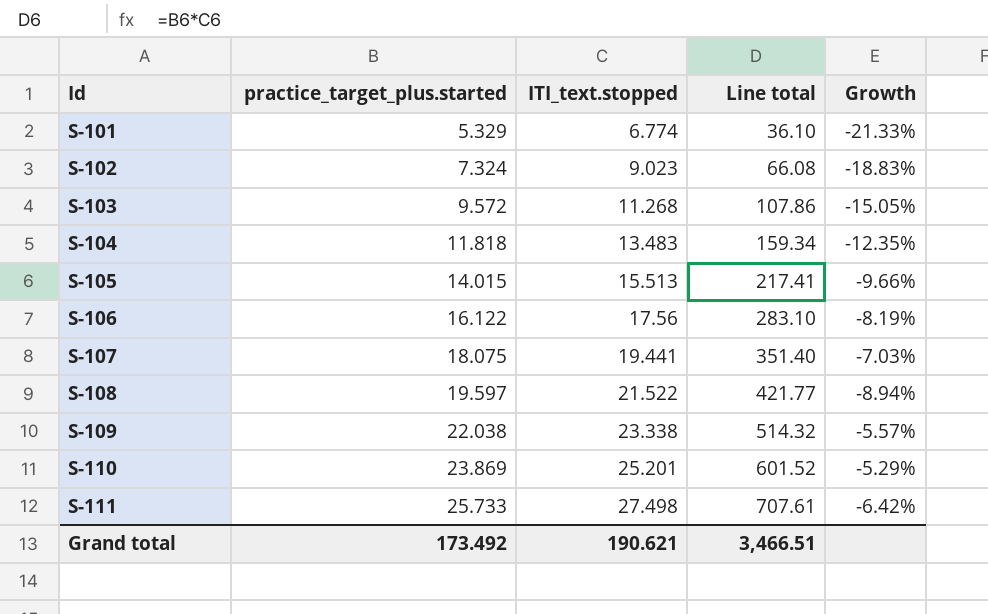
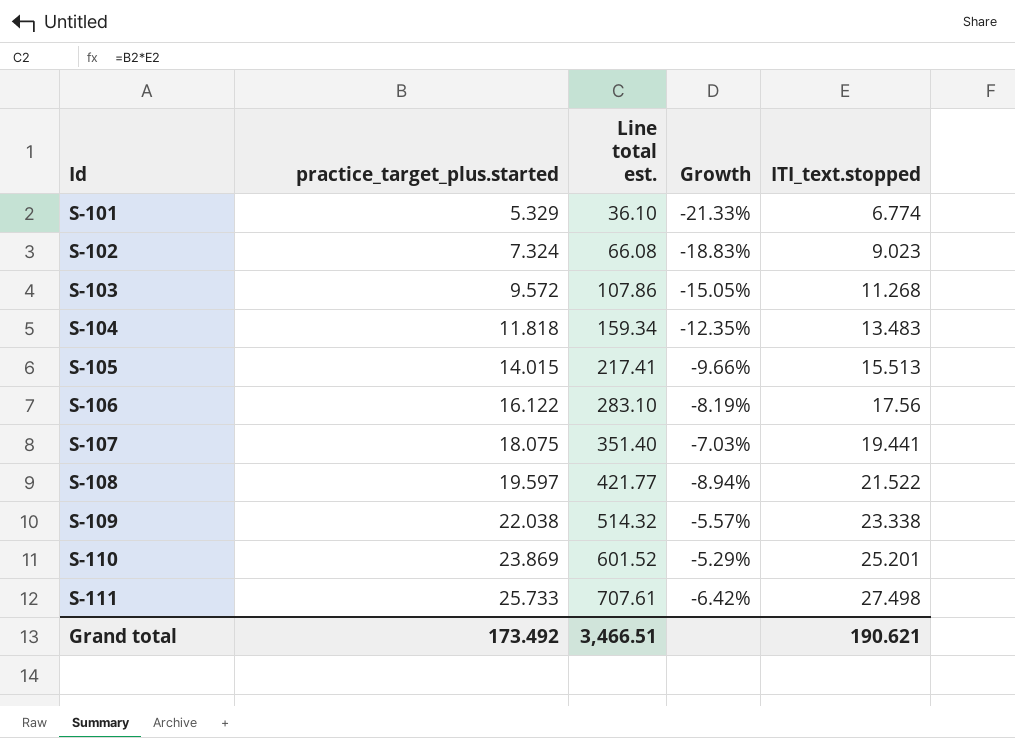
column name: Line total -> Line total est.
column ITI_text.stopped | position: 3 -> 5

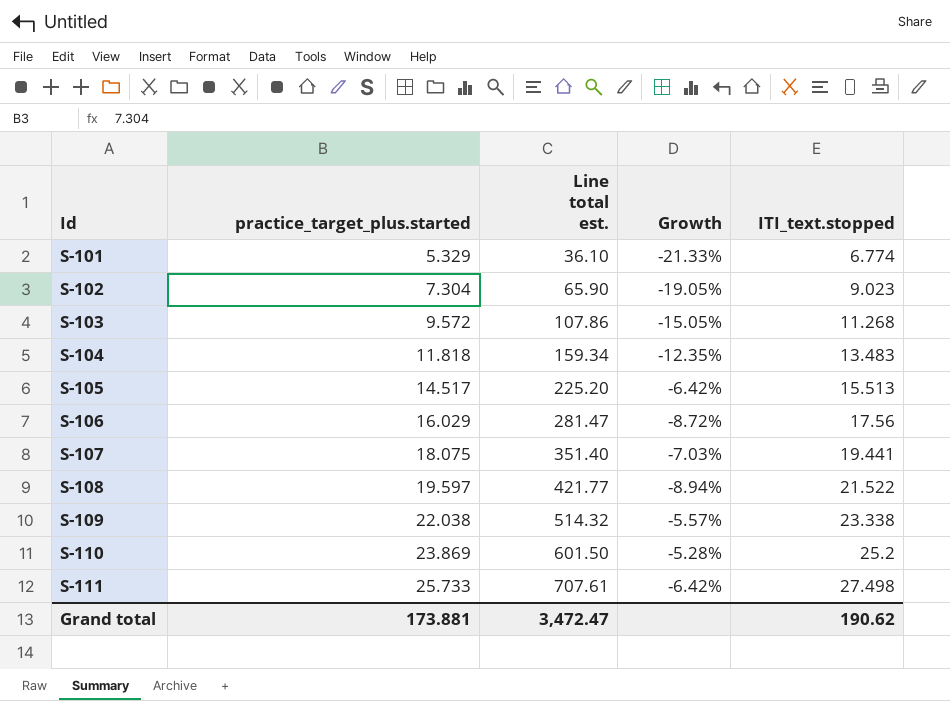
S-102 | practice_target_plus.started: 7.324 -> 7.304
S-102 | Line total est.: 66.08 -> 65.90
S-102 | Growth: -18.83% -> -19.05%
S-105 | practice_target_plus.started: 14.015 -> 14.517
S-105 | Line total est.: 217.41 -> 225.20
S-105 | Growth: -9.66% -> -6.42%
S-106 | practice_target_plus.started: 16.122 -> 16.029
S-106 | Line total est.: 283.10 -> 281.47
S-106 | Growth: -8.19% -> -8.72%
S-110 | Line total est.: 601.52 -> 601.50
S-110 | Growth: -5.29% -> -5.28%
S-110 | ITI_text.stopped: 25.201 -> 25.2
Grand total | practice_target_plus.started: 173.492 -> 173.881
Grand total | Line total est.: 3,466.51 -> 3,472.47
Grand total | ITI_text.stopped: 190.621 -> 190.62

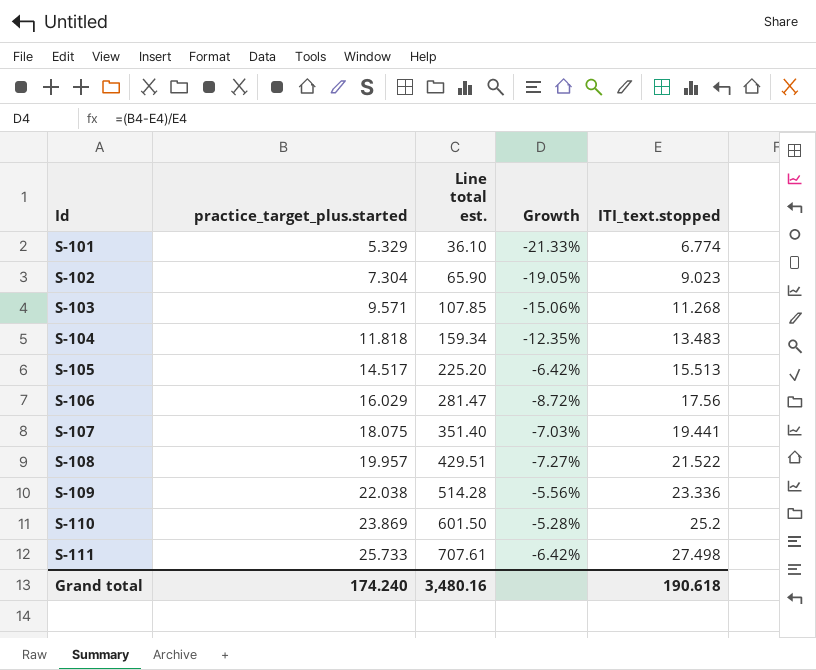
S-103 | practice_target_plus.started: 9.572 -> 9.571
S-103 | Line total est.: 107.86 -> 107.85
S-103 | Growth: -15.05% -> -15.06%
S-108 | practice_target_plus.started: 19.597 -> 19.957
S-108 | Line total est.: 421.77 -> 429.51
S-108 | Growth: -8.94% -> -7.27%
S-109 | Line total est.: 514.32 -> 514.28
S-109 | Growth: -5.57% -> -5.56%
S-109 | ITI_text.stopped: 23.338 -> 23.336
Grand total | practice_target_plus.started: 173.881 -> 174.240
Grand total | Line total est.: 3,472.47 -> 3,480.16
Grand total | ITI_text.stopped: 190.62 -> 190.618

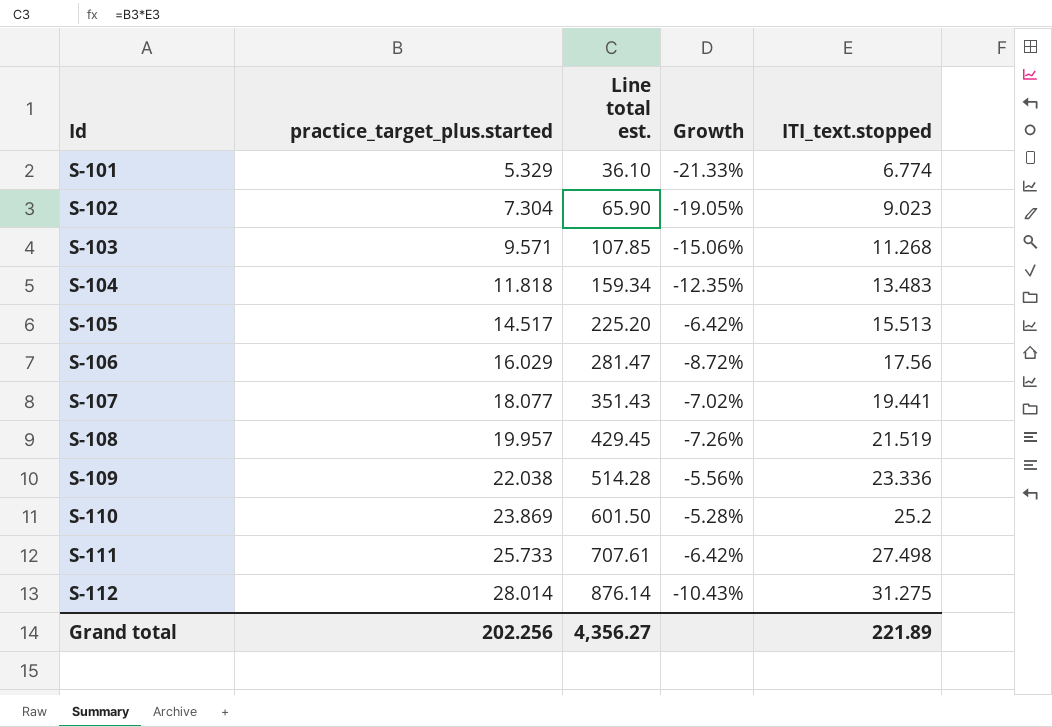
S-107 | practice_target_plus.started: 18.075 -> 18.077
S-107 | Line total est.: 351.40 -> 351.43
S-107 | Growth: -7.03% -> -7.02%
S-108 | Line total est.: 429.51 -> 429.45
S-108 | Growth: -7.27% -> -7.26%
S-108 | ITI_text.stopped: 21.522 -> 21.519
row S-112: none -> 28.014 | 876.14 | -10.43% | 31.275
Grand total | practice_target_plus.started: 174.240 -> 202.256
Grand total | Line total est.: 3,480.16 -> 4,356.27
Grand total | ITI_text.stopped: 190.618 -> 221.89

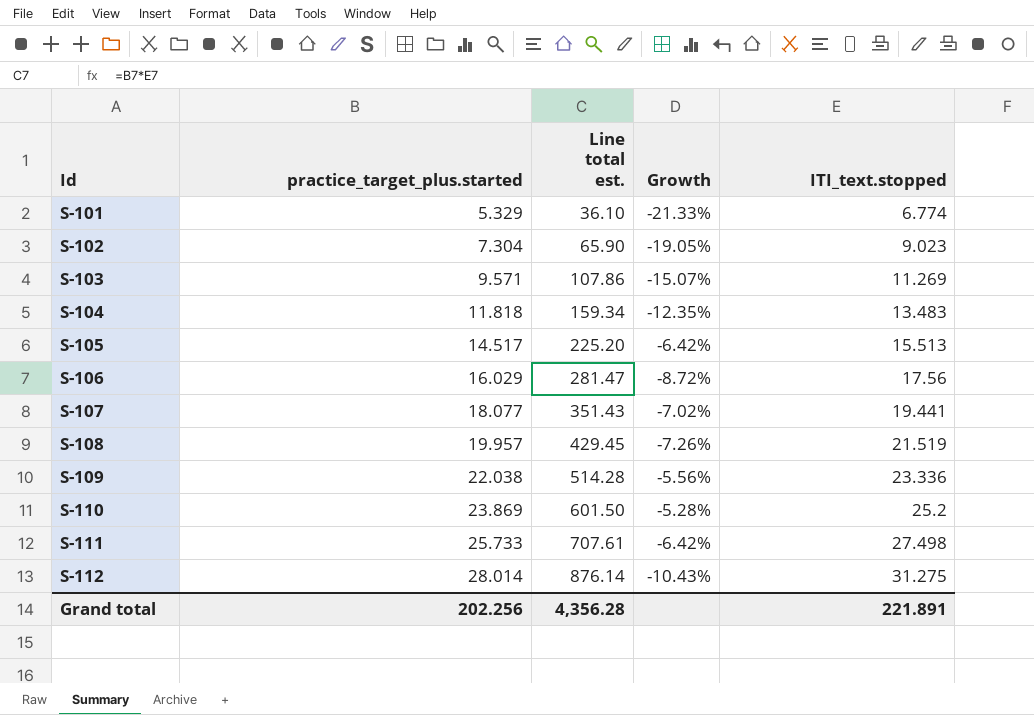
S-103 | Line total est.: 107.85 -> 107.86
S-103 | Growth: -15.06% -> -15.07%
S-103 | ITI_text.stopped: 11.268 -> 11.269
Grand total | Line total est.: 4,356.27 -> 4,356.28
Grand total | ITI_text.stopped: 221.89 -> 221.891

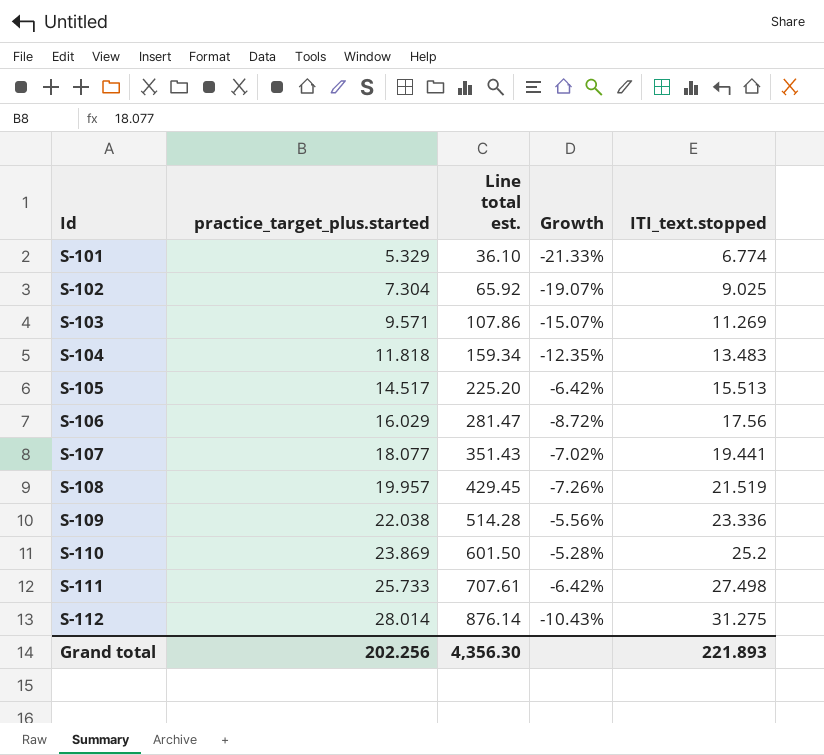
S-102 | Line total est.: 65.90 -> 65.92
S-102 | Growth: -19.05% -> -19.07%
S-102 | ITI_text.stopped: 9.023 -> 9.025
Grand total | Line total est.: 4,356.28 -> 4,356.30
Grand total | ITI_text.stopped: 221.891 -> 221.893

